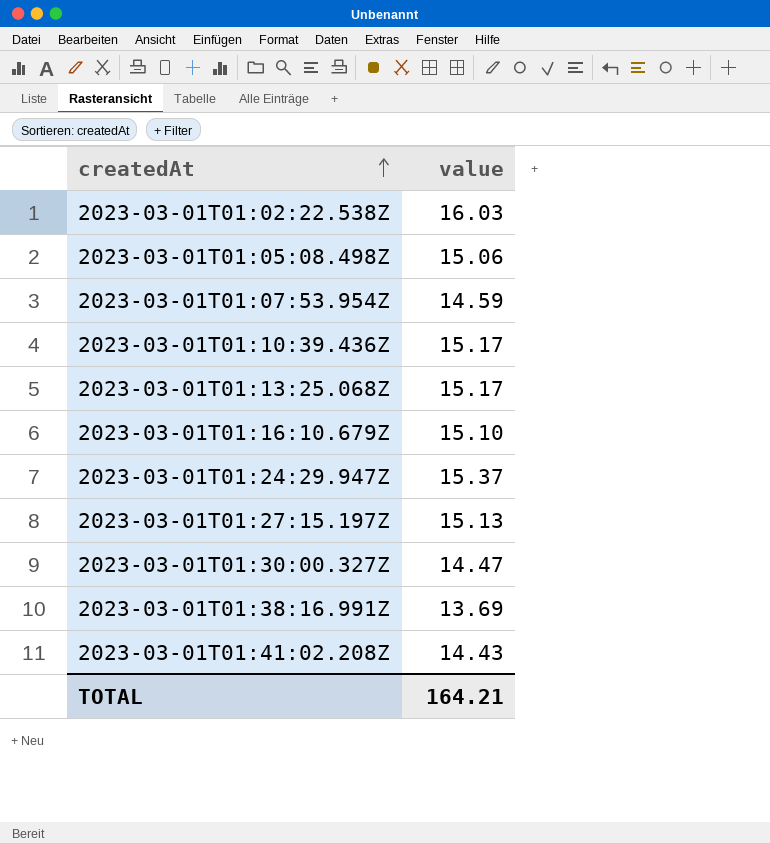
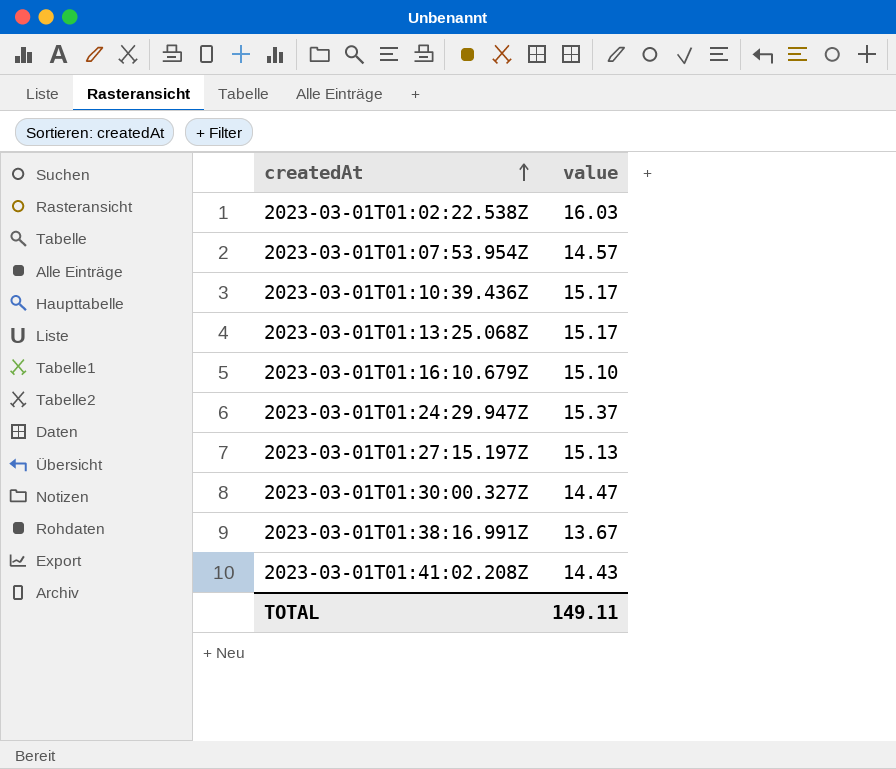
row 2023-03-01T01:05:08.498Z: 15.06 -> none
2023-03-01T01:07:53.954Z | value: 14.59 -> 14.57
2023-03-01T01:38:16.991Z | value: 13.69 -> 13.67
TOTAL | value: 164.21 -> 149.11

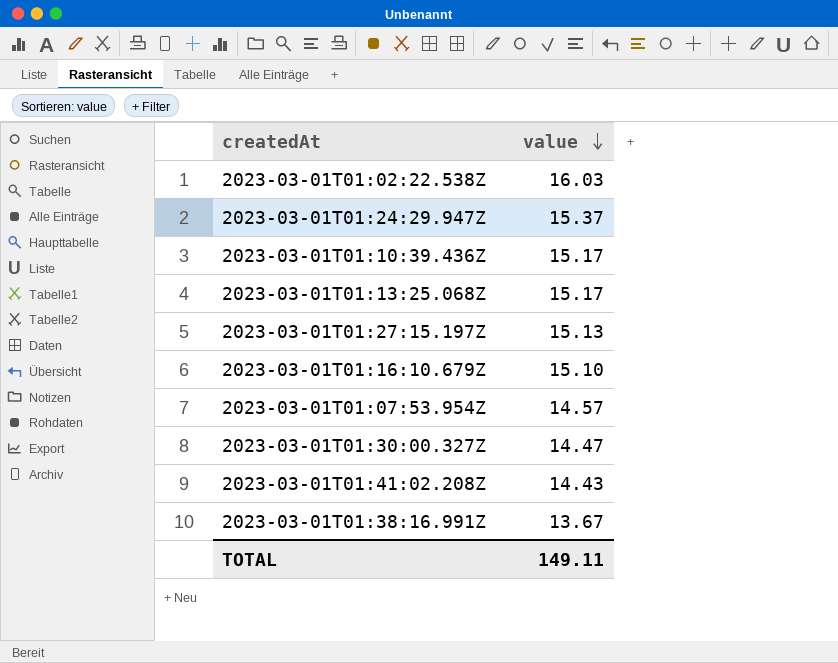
row order: createdAt ascending -> value descending

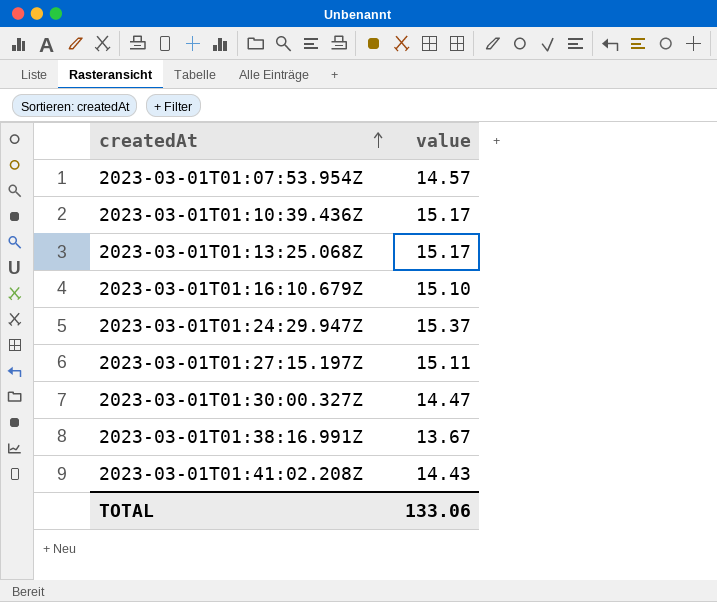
row order: value descending -> createdAt ascending
row 2023-03-01T01:02:22.538Z: 16.03 -> none
2023-03-01T01:27:15.197Z | value: 15.13 -> 15.11
TOTAL | value: 149.11 -> 133.06

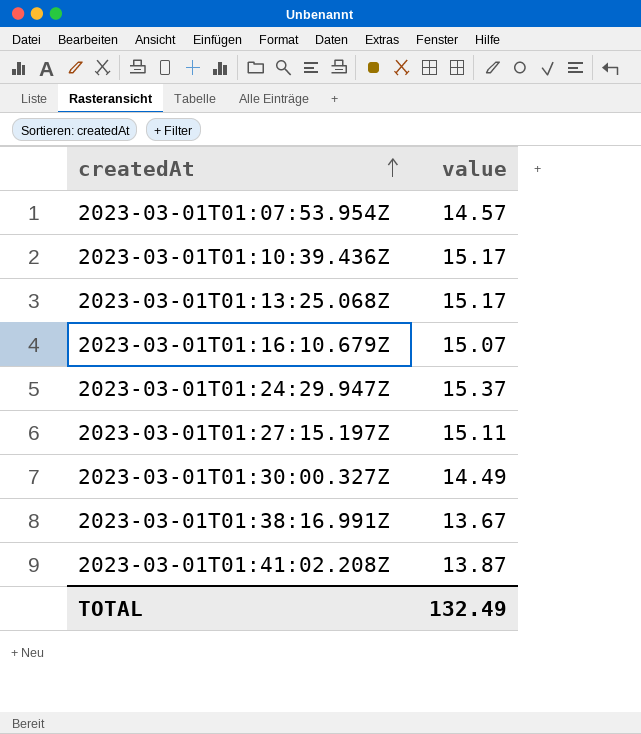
2023-03-01T01:16:10.679Z | value: 15.10 -> 15.07
2023-03-01T01:30:00.327Z | value: 14.47 -> 14.49
2023-03-01T01:41:02.208Z | value: 14.43 -> 13.87
TOTAL | value: 133.06 -> 132.49

